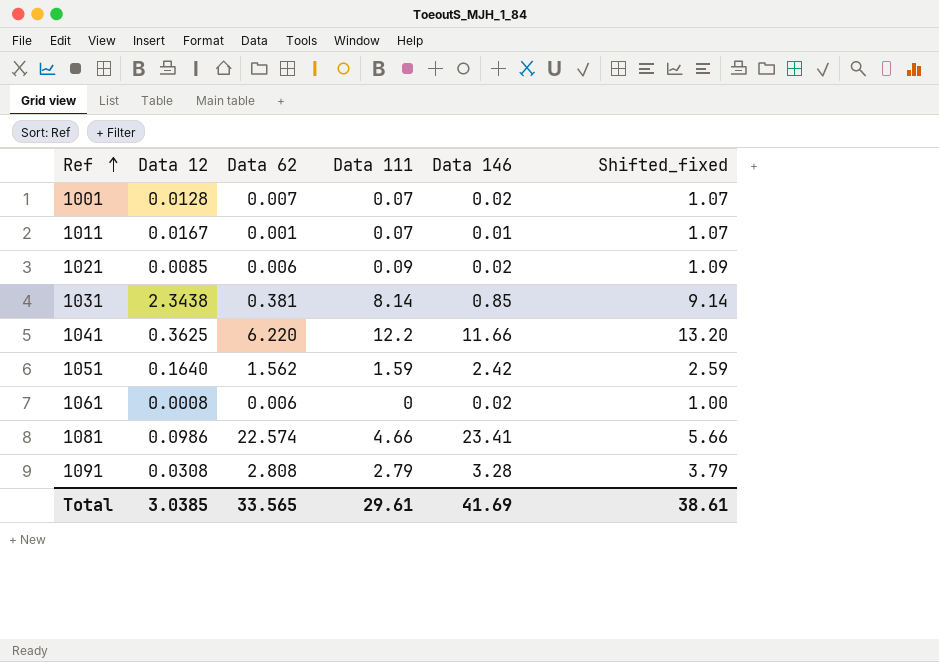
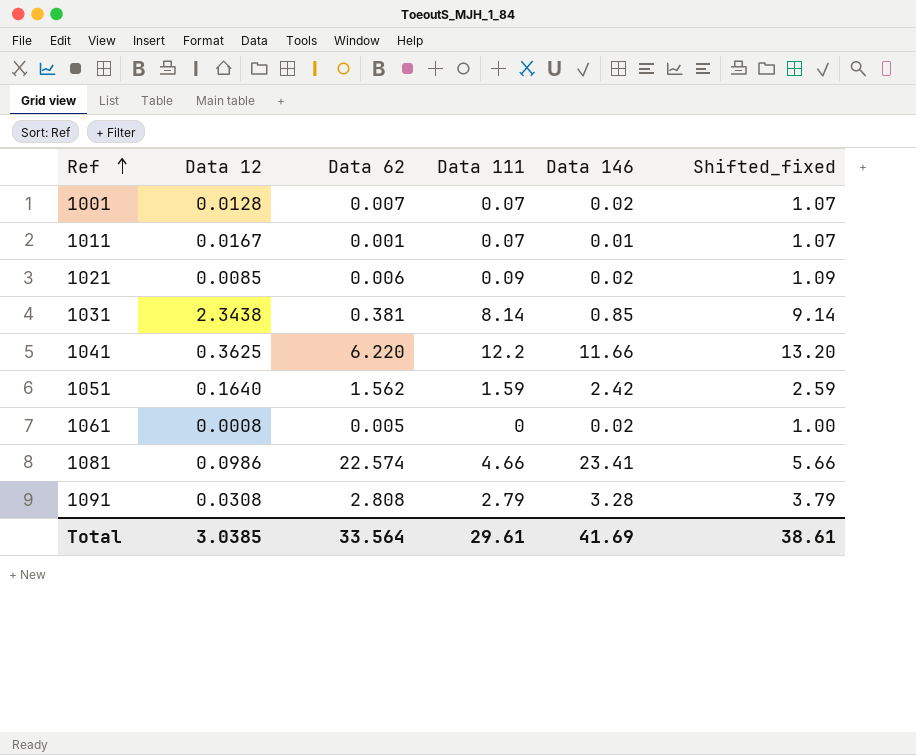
1061 | Data 62: 0.006 -> 0.005
Total | Data 62: 33.565 -> 33.564

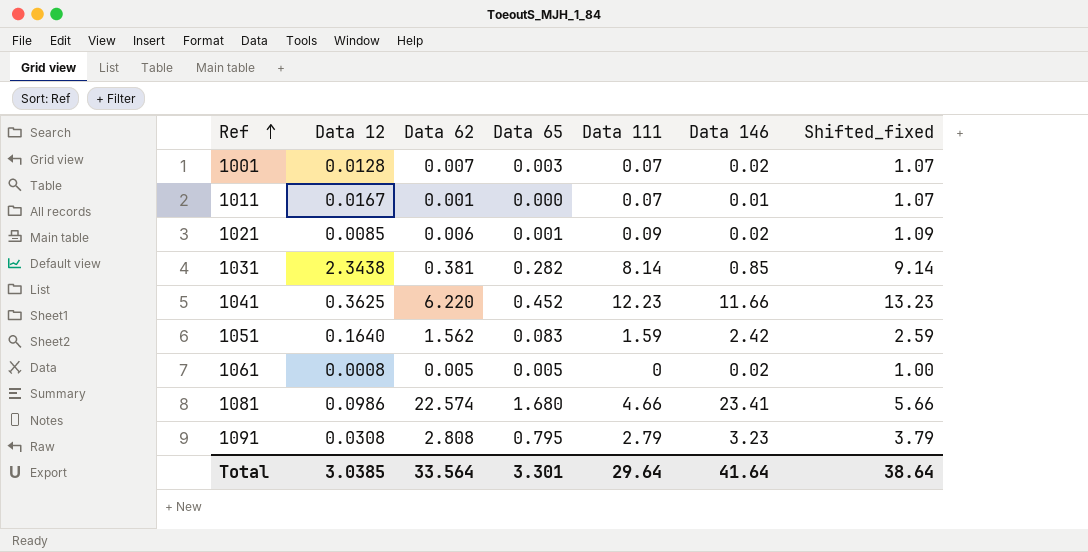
column Data 65 | position: none -> 4
1041 | Data 111: 12.2 -> 12.23
1041 | Shifted_fixed: 13.20 -> 13.23
1091 | Data 146: 3.28 -> 3.23
Total | Data 111: 29.61 -> 29.64
Total | Data 146: 41.69 -> 41.64
Total | Shifted_fixed: 38.61 -> 38.64

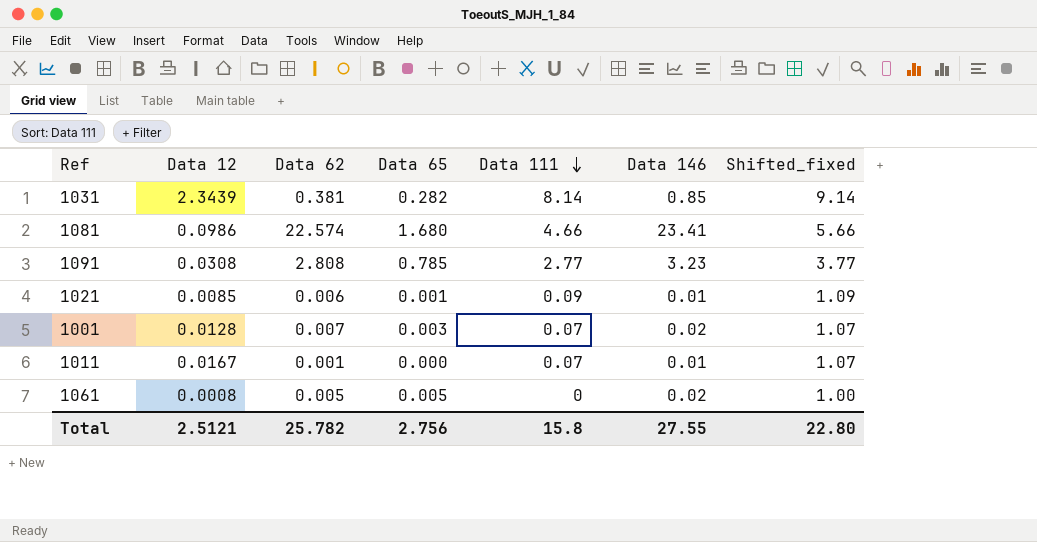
row order: Ref ascending -> Data 111 descending
row 1041: 0.3625 | 6.220 | 0.452 | 12.23 | 11.66 | 13.23 -> none
row 1051: 0.1640 | 1.562 | 0.083 | 1.59 | 2.42 | 2.59 -> none
1031 | Data 12: 2.3438 -> 2.3439
1091 | Data 65: 0.795 -> 0.785
1091 | Data 111: 2.79 -> 2.77
1091 | Shifted_fixed: 3.79 -> 3.77
1021 | Data 146: 0.02 -> 0.01
Total | Data 12: 3.0385 -> 2.5121
Total | Data 62: 33.564 -> 25.782
Total | Data 65: 3.301 -> 2.756
Total | Data 111: 29.64 -> 15.8
Total | Data 146: 41.64 -> 27.55
Total | Shifted_fixed: 38.64 -> 22.80

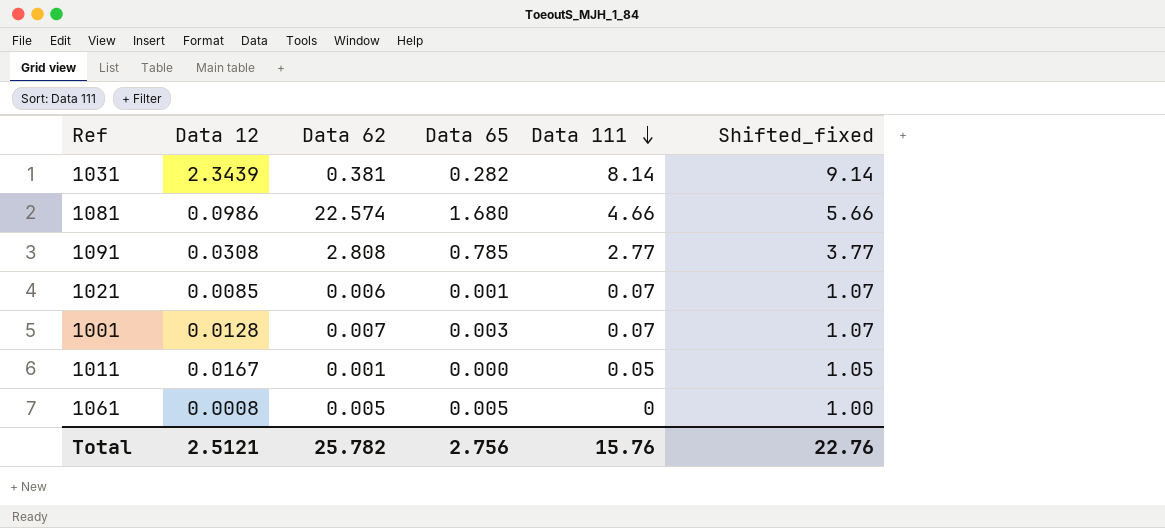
column Data 146 | position: 6 -> none
1021 | Data 111: 0.09 -> 0.07
1021 | Shifted_fixed: 1.09 -> 1.07
1011 | Data 111: 0.07 -> 0.05
1011 | Shifted_fixed: 1.07 -> 1.05
Total | Data 111: 15.8 -> 15.76
Total | Shifted_fixed: 22.80 -> 22.76

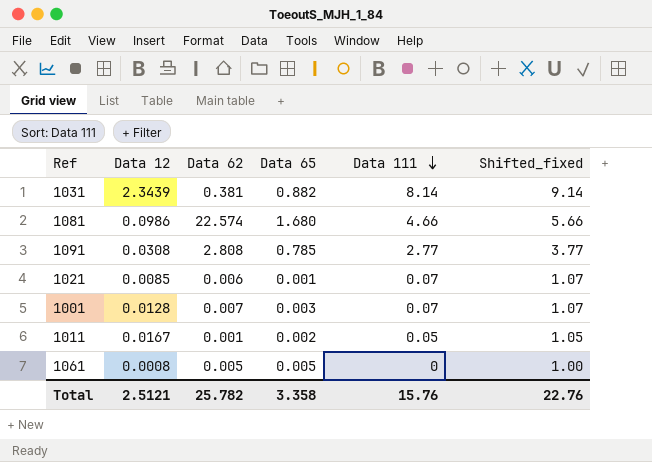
1031 | Data 65: 0.282 -> 0.882
1011 | Data 65: 0.000 -> 0.002
Total | Data 65: 2.756 -> 3.358

